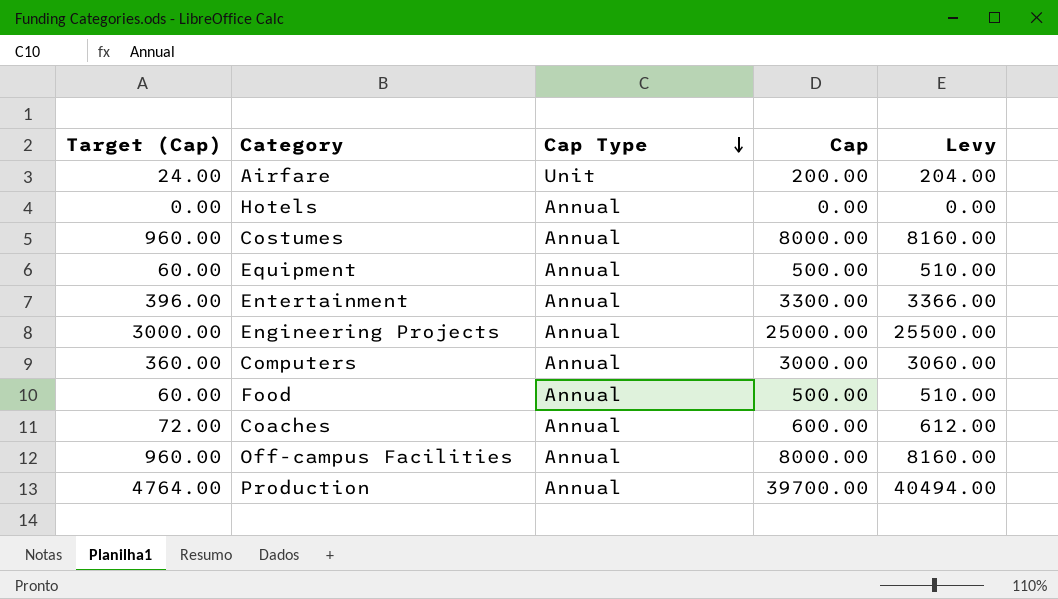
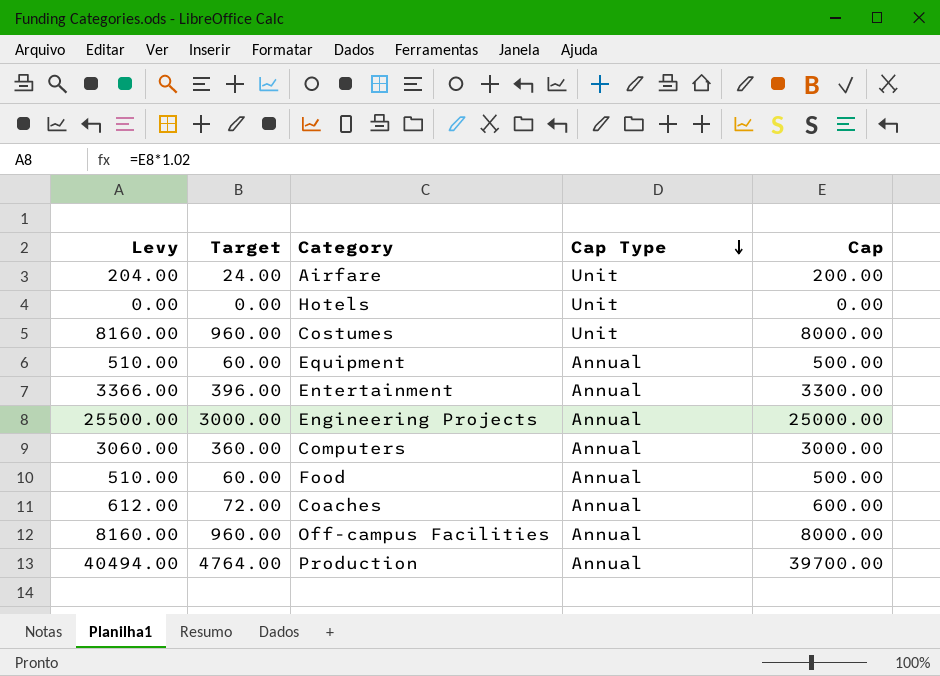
column Levy | position: 5 -> 1
column name: Target (Cap) -> Target
Hotels | Cap Type: Annual -> Unit
Costumes | Cap Type: Annual -> Unit

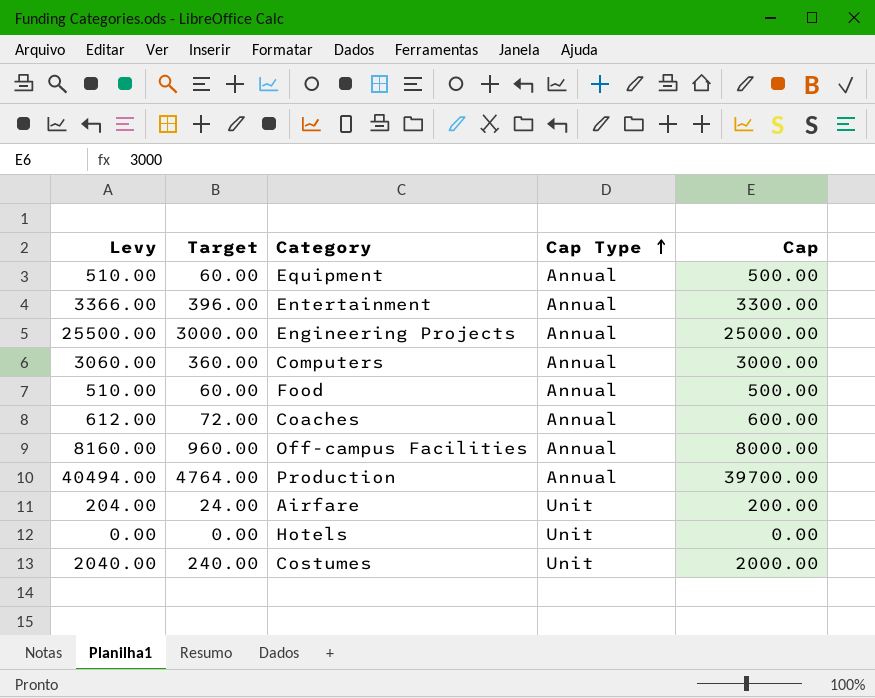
row order: Cap Type descending -> Cap Type ascending
Costumes | Levy: 8160.00 -> 2040.00
Costumes | Target: 960.00 -> 240.00
Costumes | Cap: 8000.00 -> 2000.00

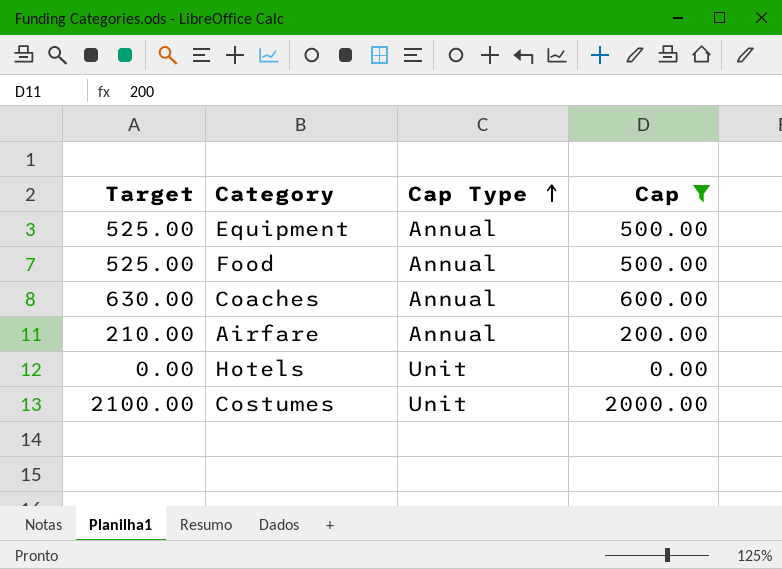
filter: none -> Cap <= 2000.00
column Levy | formula: [Cap] * 1.02 -> none
column Target | formula: [Cap] * 0.12 -> [Cap] * 1.05
Airfare | Cap Type: Unit -> Annual

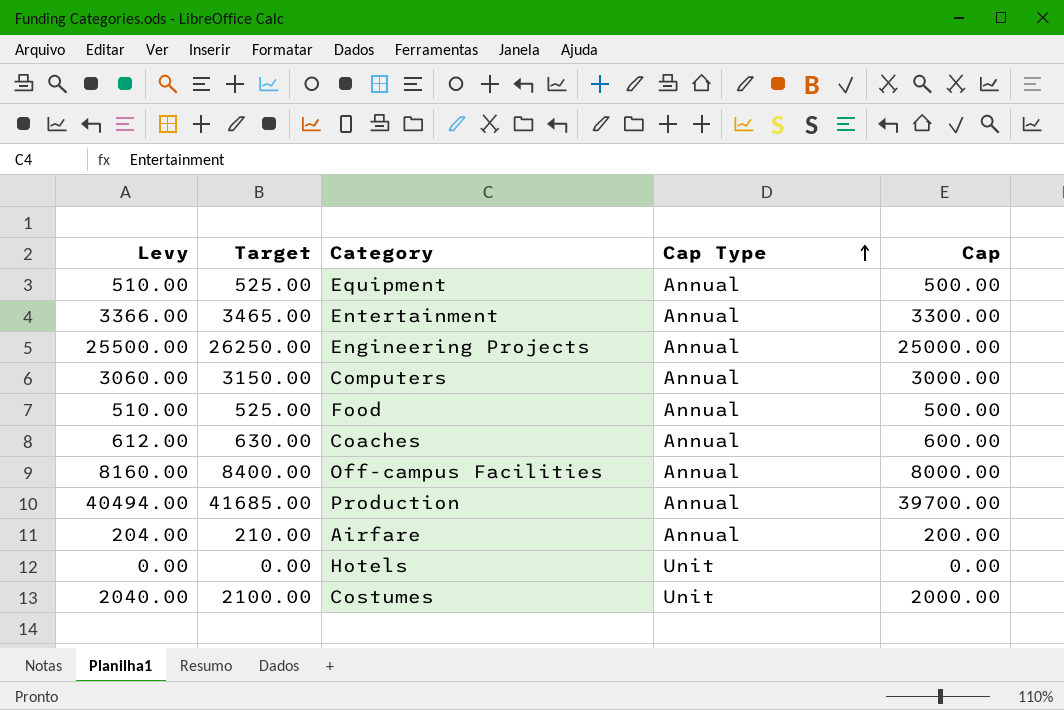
filter: Cap <= 2000.00 -> none
column Levy | formula: none -> [Cap] * 1.02

